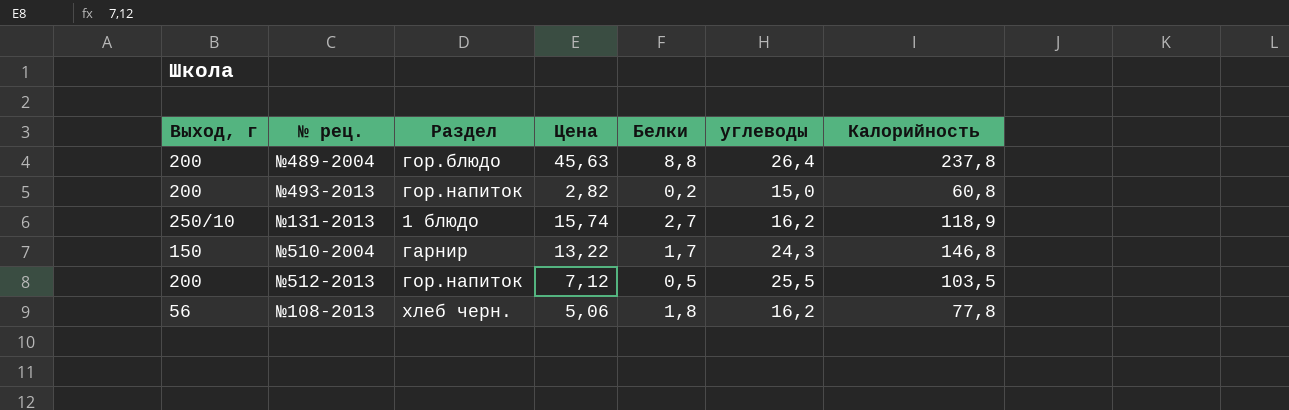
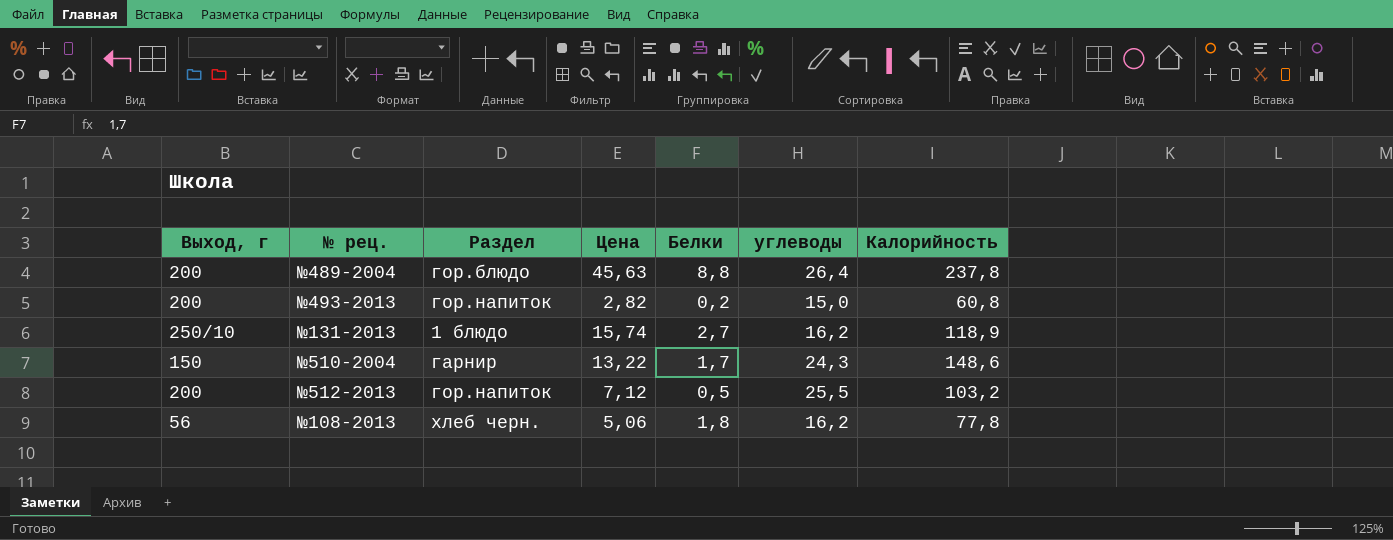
№510-2004 | Калорийность: 146,8 -> 148,6
№512-2013 | Калорийность: 103,5 -> 103,2

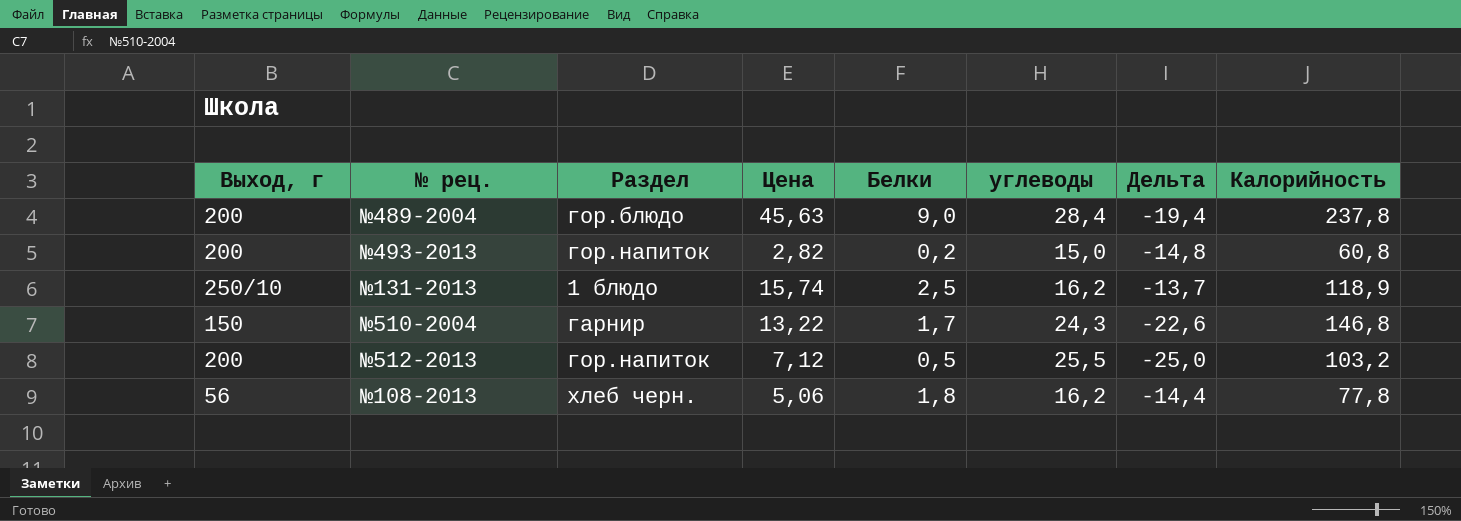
column Дельта | formula: none -> [Белки] - [углеводы]
№489-2004 | Белки: 8,8 -> 9,0
№489-2004 | углеводы: 26,4 -> 28,4
№131-2013 | Белки: 2,7 -> 2,5
№510-2004 | Калорийность: 148,6 -> 146,8

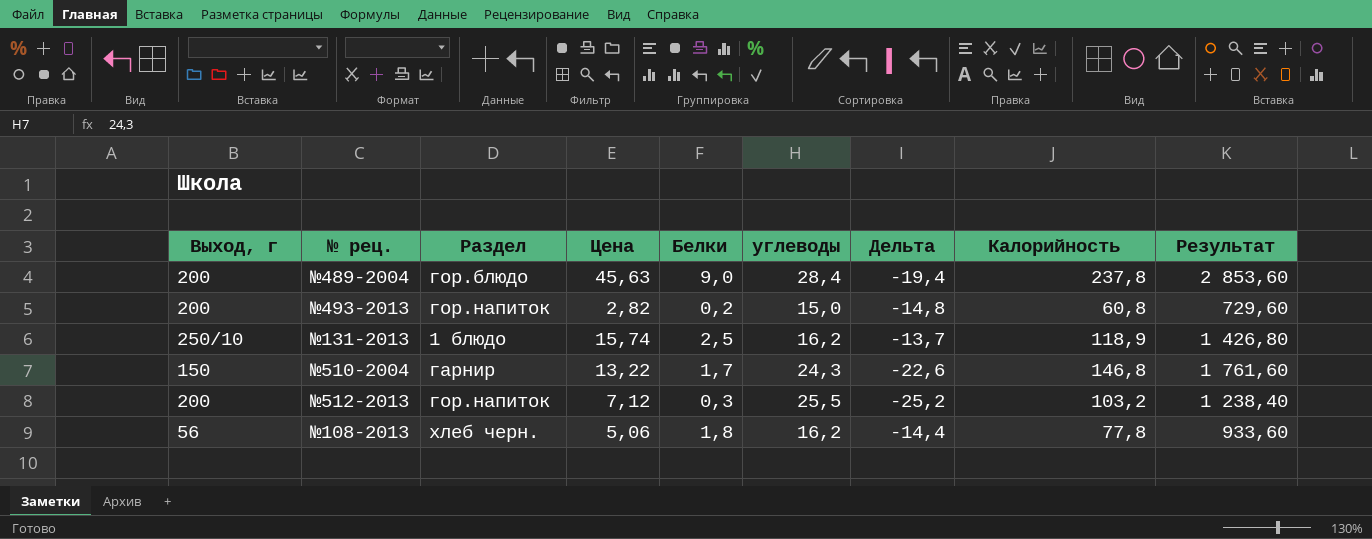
column Результат | formula: none -> [Калорийность] * 12
№512-2013 | Белки: 0,5 -> 0,3
№512-2013 | Дельта: -25,0 -> -25,2

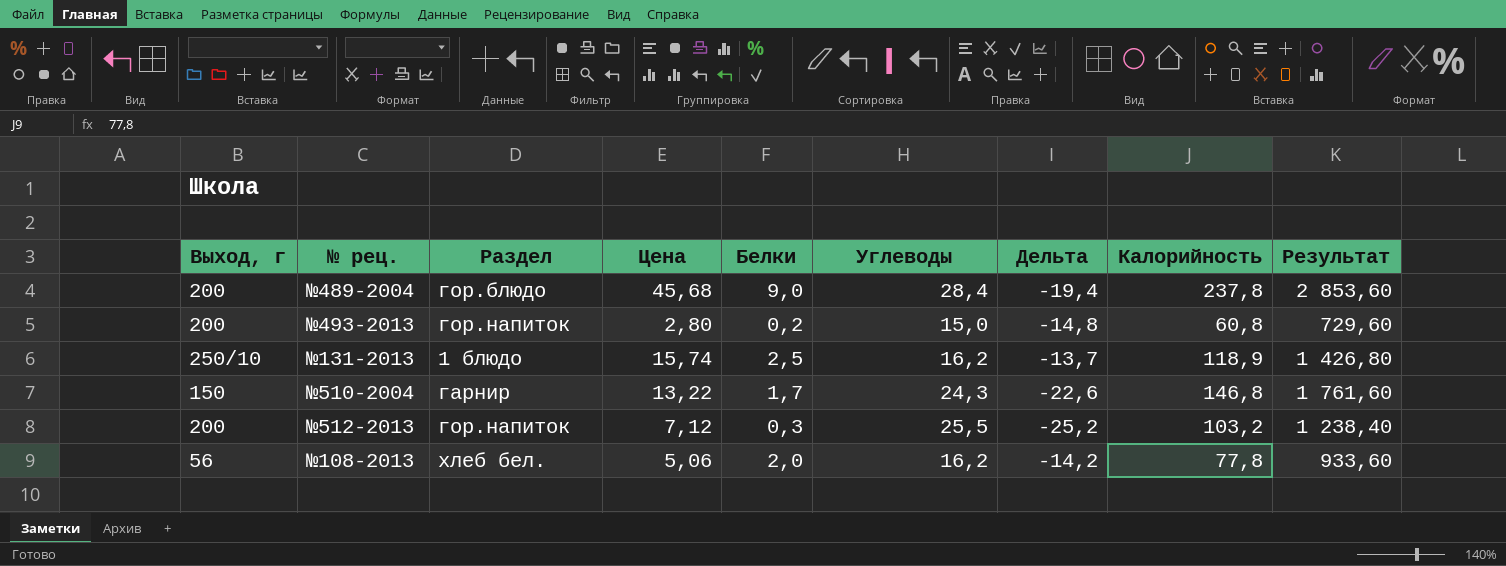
column name: углеводы -> Углеводы
№489-2004 | Цена: 45,63 -> 45,68
№493-2013 | Цена: 2,82 -> 2,80
№108-2013 | Раздел: хлеб черн. -> хлеб бел.
№108-2013 | Белки: 1,8 -> 2,0
№108-2013 | Дельта: -14,4 -> -14,2

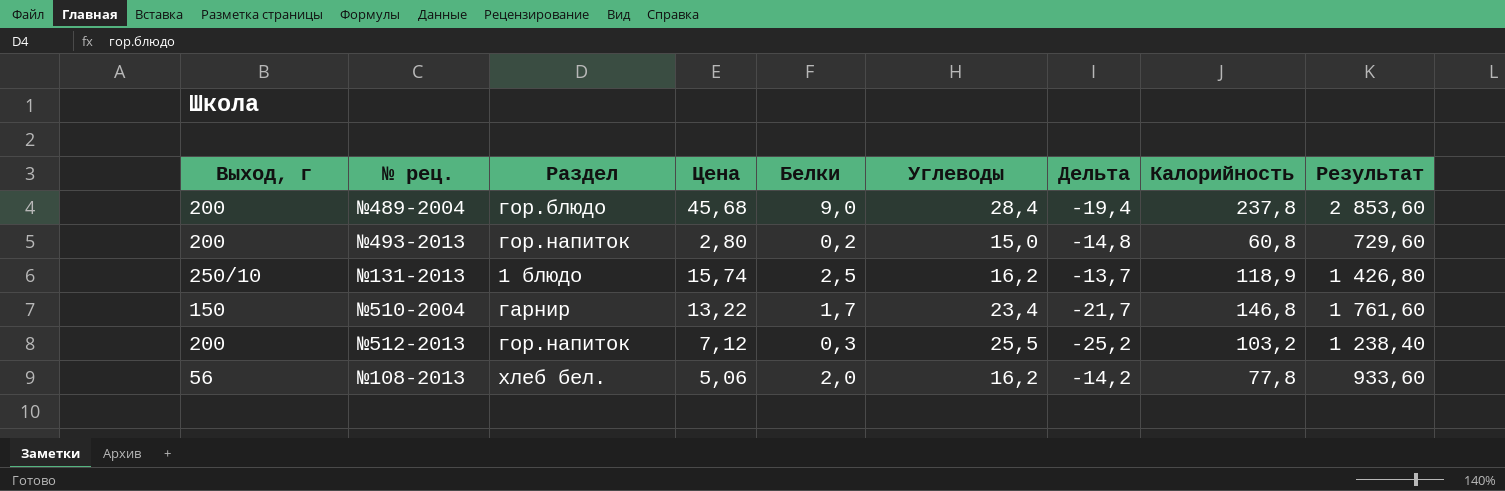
№510-2004 | Углеводы: 24,3 -> 23,4
№510-2004 | Дельта: -22,6 -> -21,7

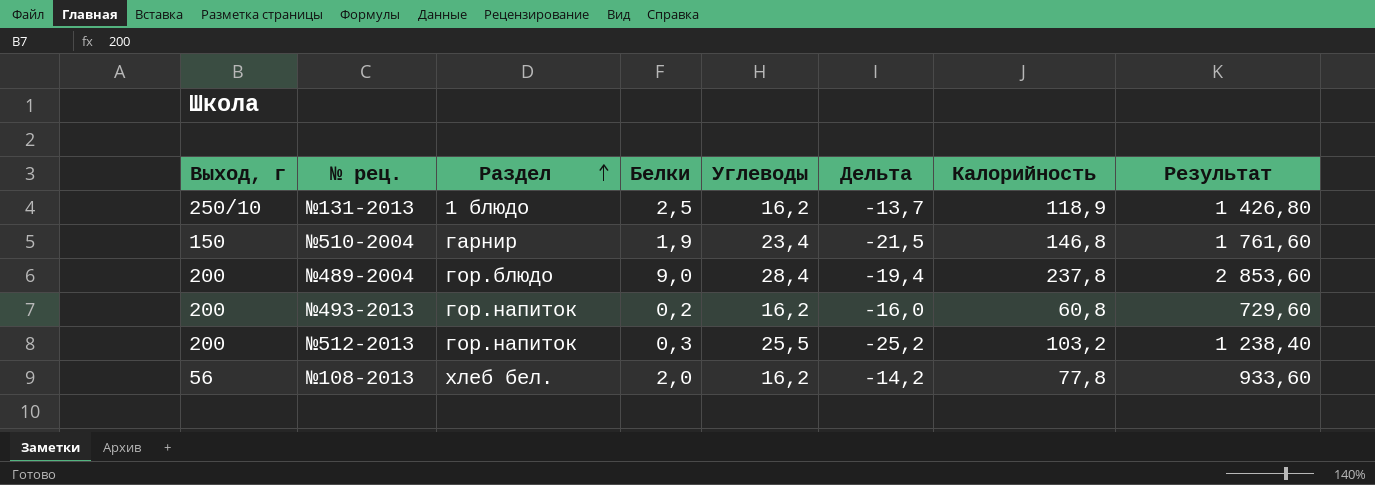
row order: none -> Раздел ascending
column Цена | position: 4 -> none
№510-2004 | Белки: 1,7 -> 1,9
№510-2004 | Дельта: -21,7 -> -21,5
№493-2013 | Углеводы: 15,0 -> 16,2
№493-2013 | Дельта: -14,8 -> -16,0

